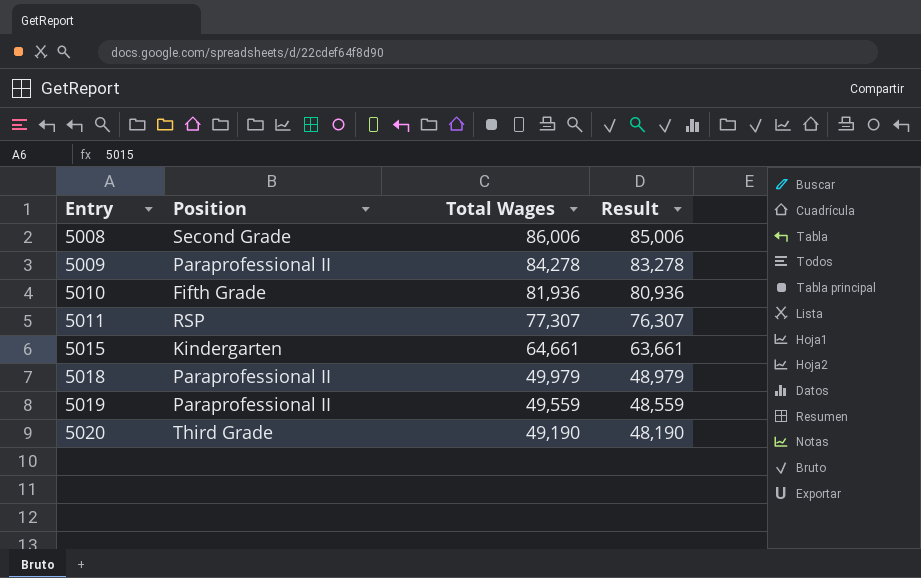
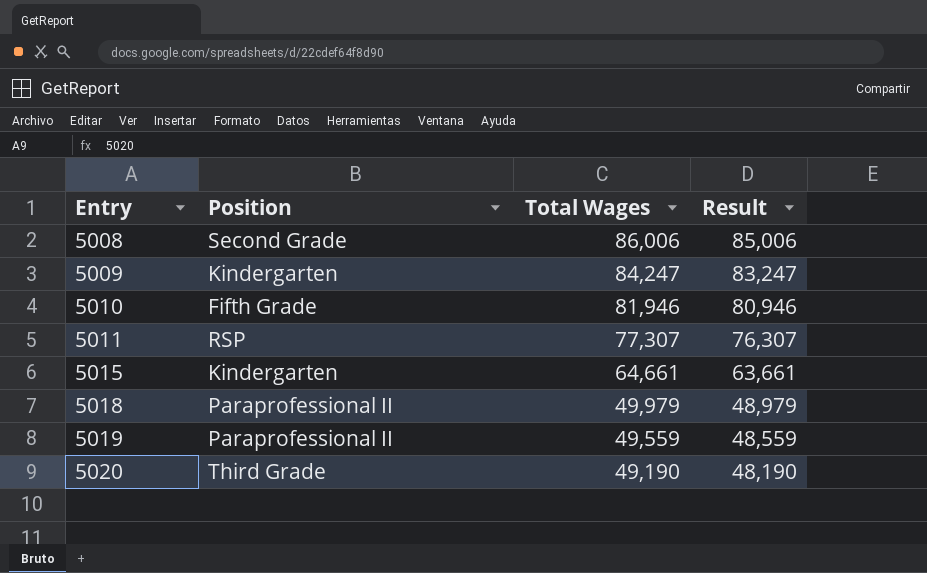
5009 | Position: Paraprofessional II -> Kindergarten
5009 | Total Wages: 84,278 -> 84,247
5009 | Result: 83,278 -> 83,247
5010 | Total Wages: 81,936 -> 81,946
5010 | Result: 80,936 -> 80,946

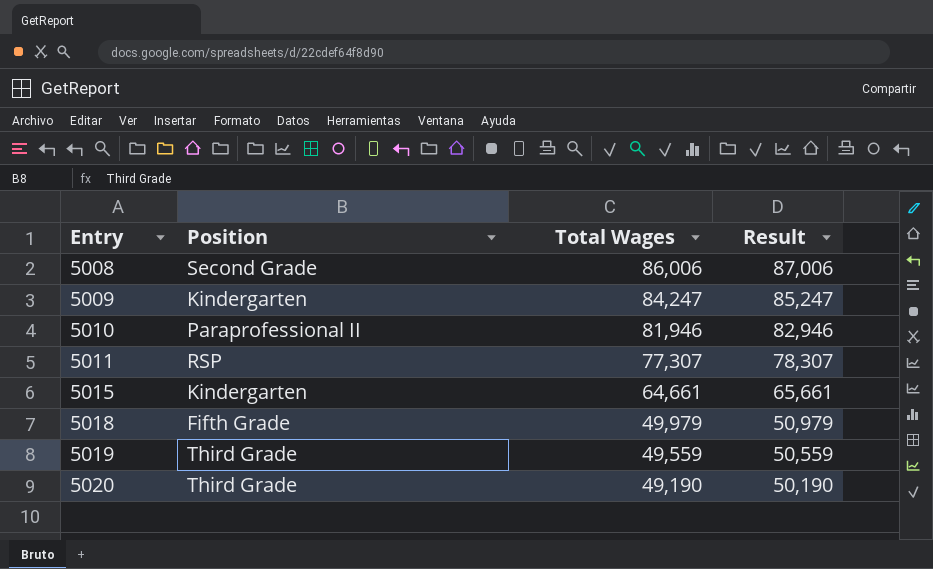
column Result | formula: [Total Wages] - 1000 -> [Total Wages] + 1000
5010 | Position: Fifth Grade -> Paraprofessional II
5018 | Position: Paraprofessional II -> Fifth Grade
5019 | Position: Paraprofessional II -> Third Grade

